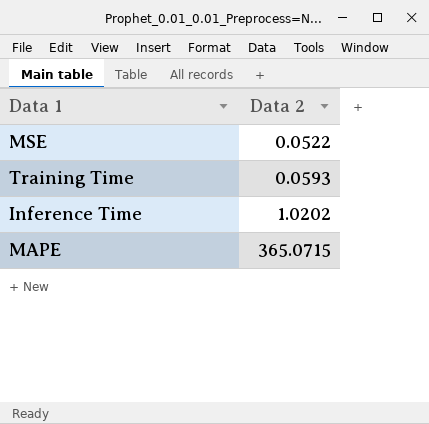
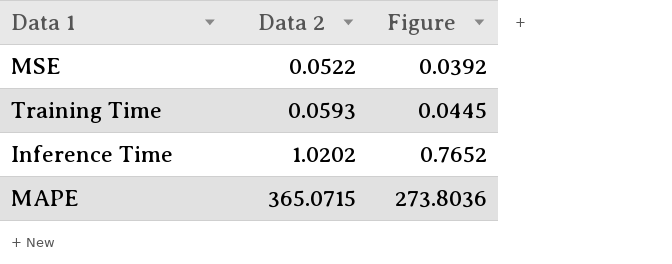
column Figure | formula: none -> [Data 2] * 0.75

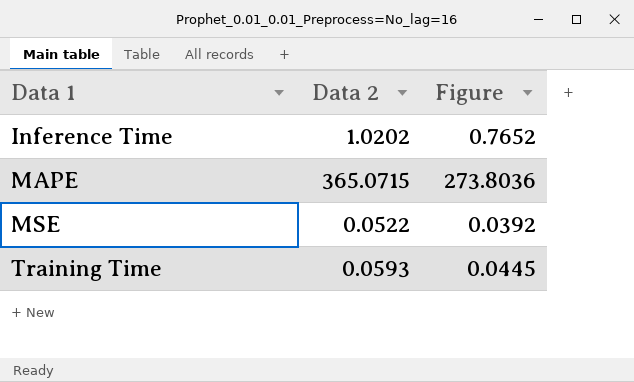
row order: Data 2 ascending -> Data 1 ascending

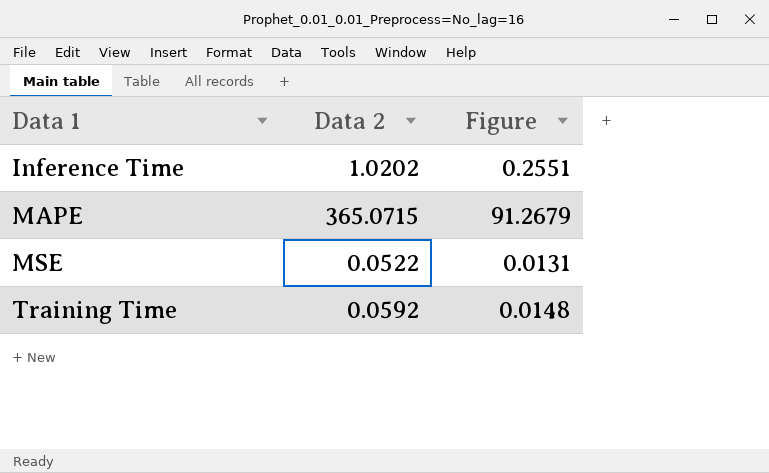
column Figure | formula: [Data 2] * 0.75 -> [Data 2] * 0.25
Training Time | Data 2: 0.0593 -> 0.0592

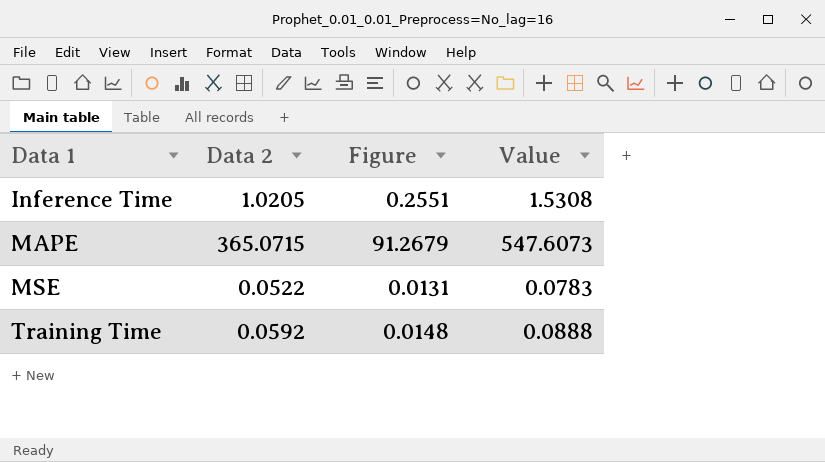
column Value | formula: none -> [Data 2] * 1.5
Inference Time | Data 2: 1.0202 -> 1.0205

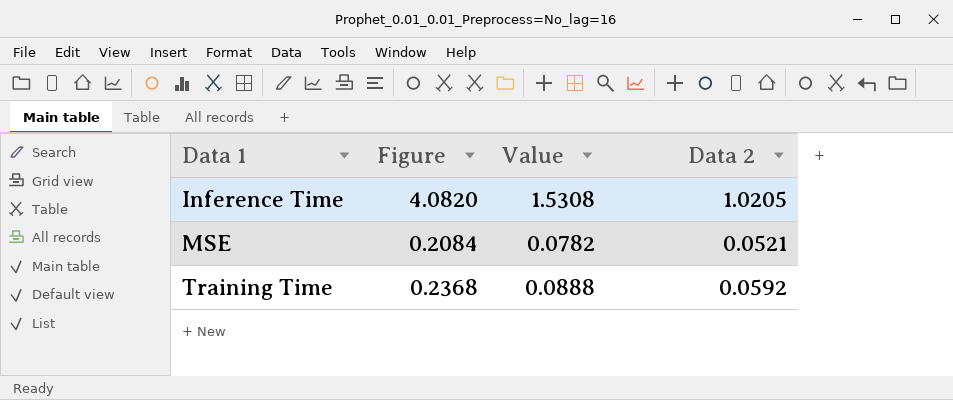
column Figure | formula: [Data 2] * 0.25 -> [Data 2] * 4
column Data 2 | position: 2 -> 4
row MAPE: 365.0715 | 91.2679 | 547.6073 -> none
MSE | Value: 0.0783 -> 0.0782
MSE | Data 2: 0.0522 -> 0.0521

